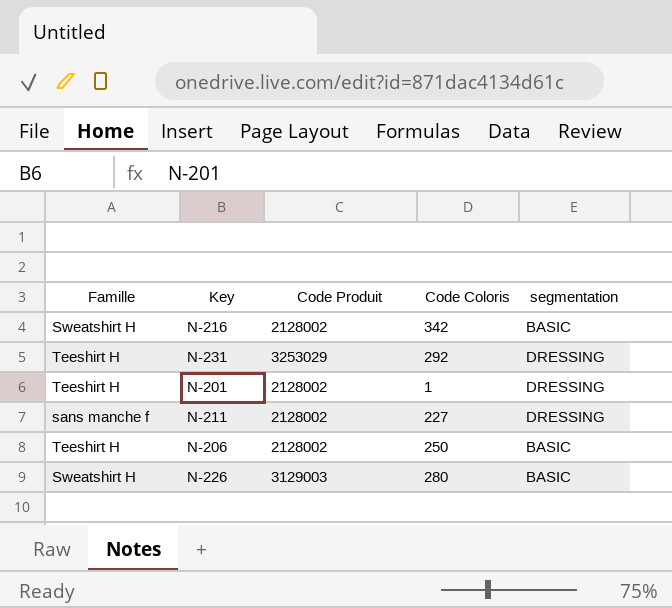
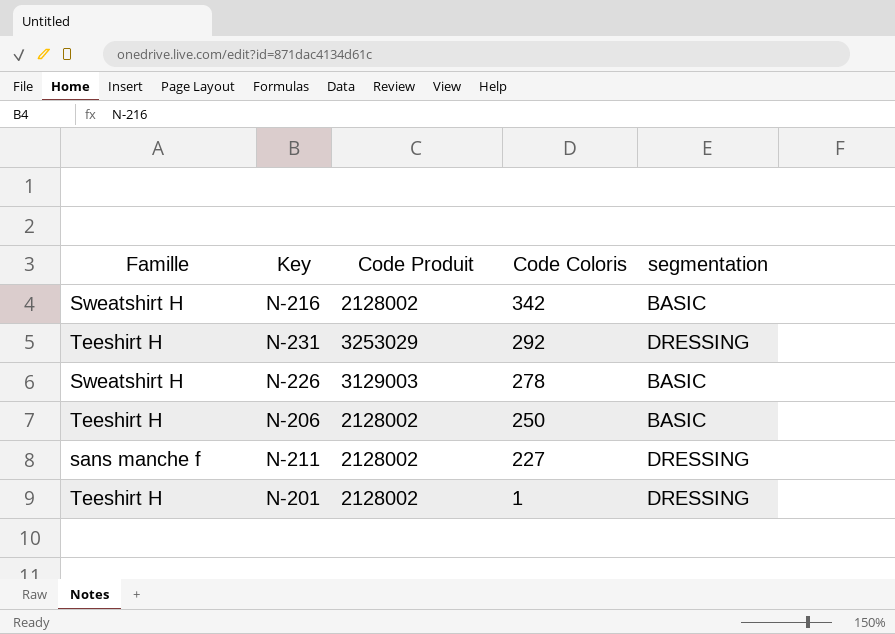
row order: none -> Code Coloris descending
N-226 | Code Coloris: 280 -> 278

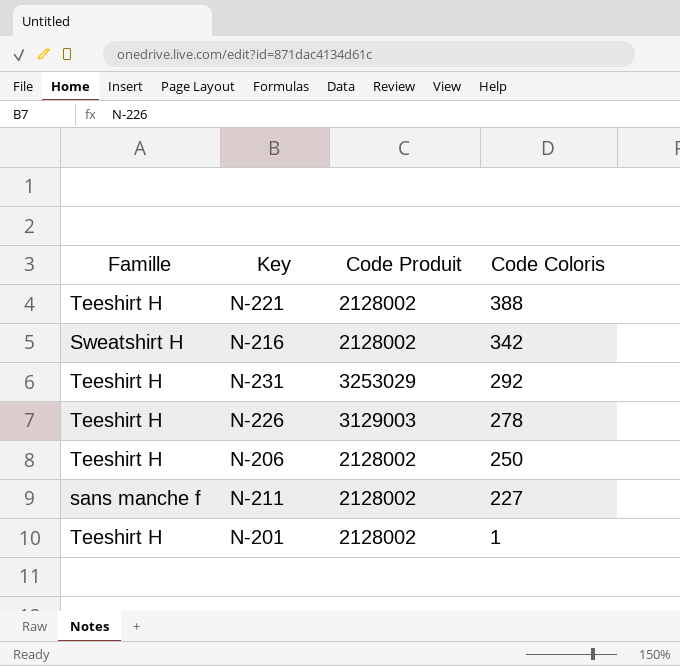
column segmentation | position: 5 -> none
row N-221: none -> Teeshirt H | 2128002 | 388
N-226 | Famille: Sweatshirt H -> Teeshirt H

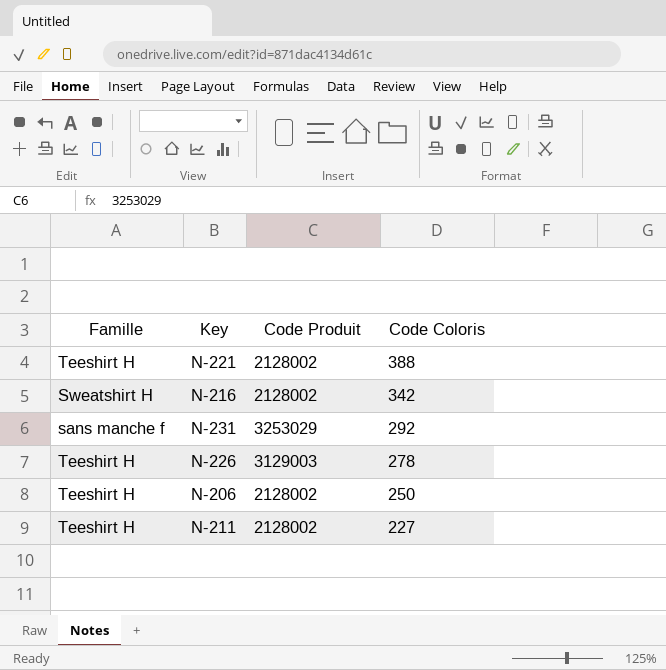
row N-201: Teeshirt H | 2128002 | 1 -> none
N-231 | Famille: Teeshirt H -> sans manche f
N-211 | Famille: sans manche f -> Teeshirt H

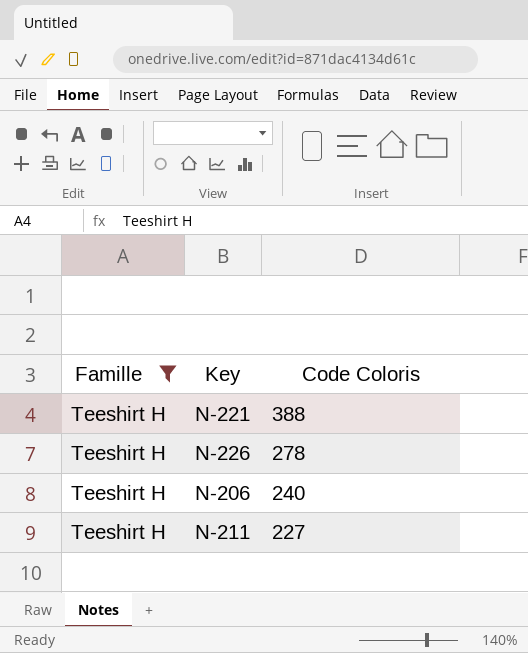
filter: none -> Famille = Teeshirt H
column Code Produit | position: 3 -> none
N-206 | Code Coloris: 250 -> 240

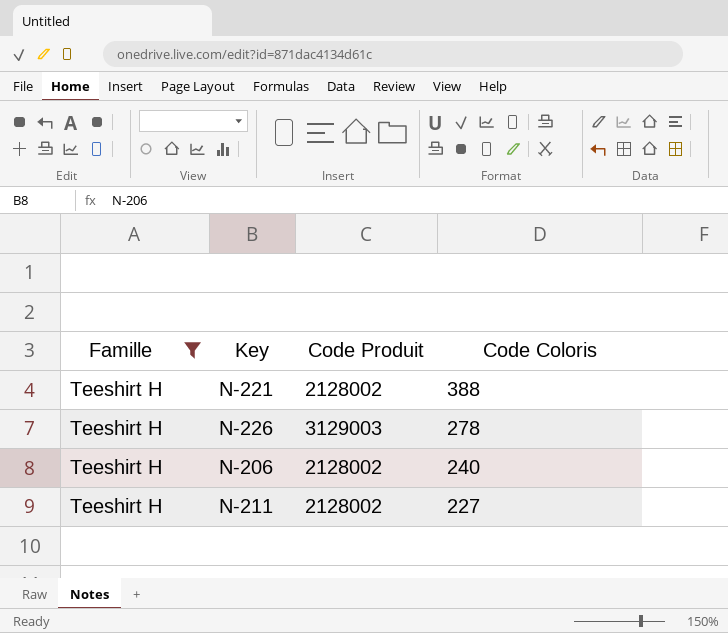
column Code Produit | position: none -> 3

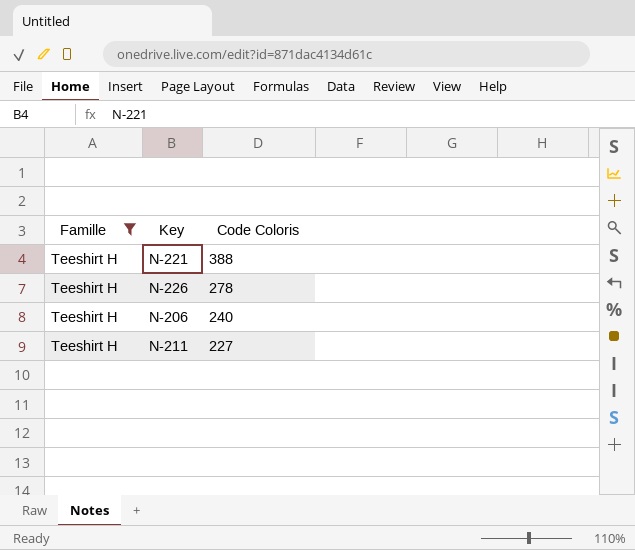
column Code Produit | position: 3 -> none

